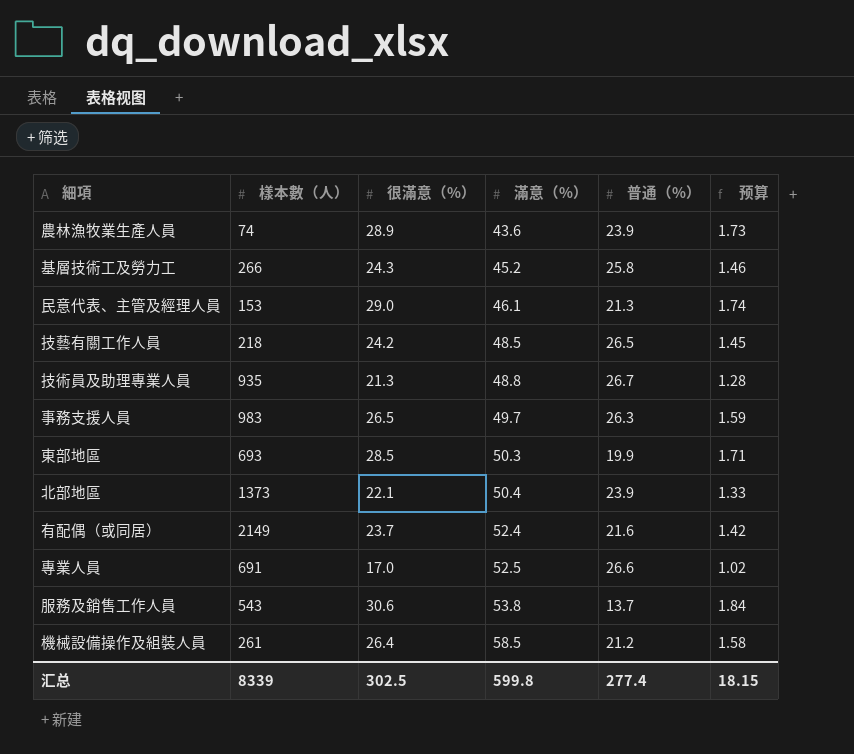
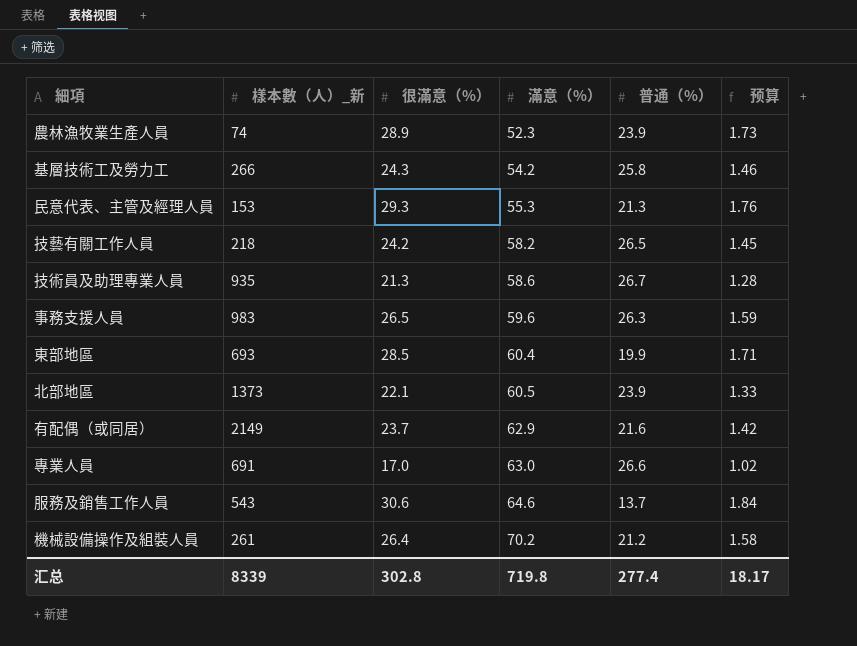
column name: 樣本數（人） -> 樣本數（人）_新
農林漁牧業生產人員 | 滿意（%）: 43.6 -> 52.3
基層技術工及勞力工 | 滿意（%）: 45.2 -> 54.2
民意代表、主管及經理人員 | 很滿意（%）: 29.0 -> 29.3
民意代表、主管及經理人員 | 滿意（%）: 46.1 -> 55.3
民意代表、主管及經理人員 | 预算: 1.74 -> 1.76
技藝有關工作人員 | 滿意（%）: 48.5 -> 58.2
技術員及助理專業人員 | 滿意（%）: 48.8 -> 58.6
事務支援人員 | 滿意（%）: 49.7 -> 59.6
東部地區 | 滿意（%）: 50.3 -> 60.4
北部地區 | 滿意（%）: 50.4 -> 60.5
有配偶（或同居） | 滿意（%）: 52.4 -> 62.9
專業人員 | 滿意（%）: 52.5 -> 63.0
服務及銷售工作人員 | 滿意（%）: 53.8 -> 64.6
機械設備操作及組裝人員 | 滿意（%）: 58.5 -> 70.2
汇总 | 很滿意（%）: 302.5 -> 302.8
汇总 | 滿意（%）: 599.8 -> 719.8
汇总 | 预算: 18.15 -> 18.17

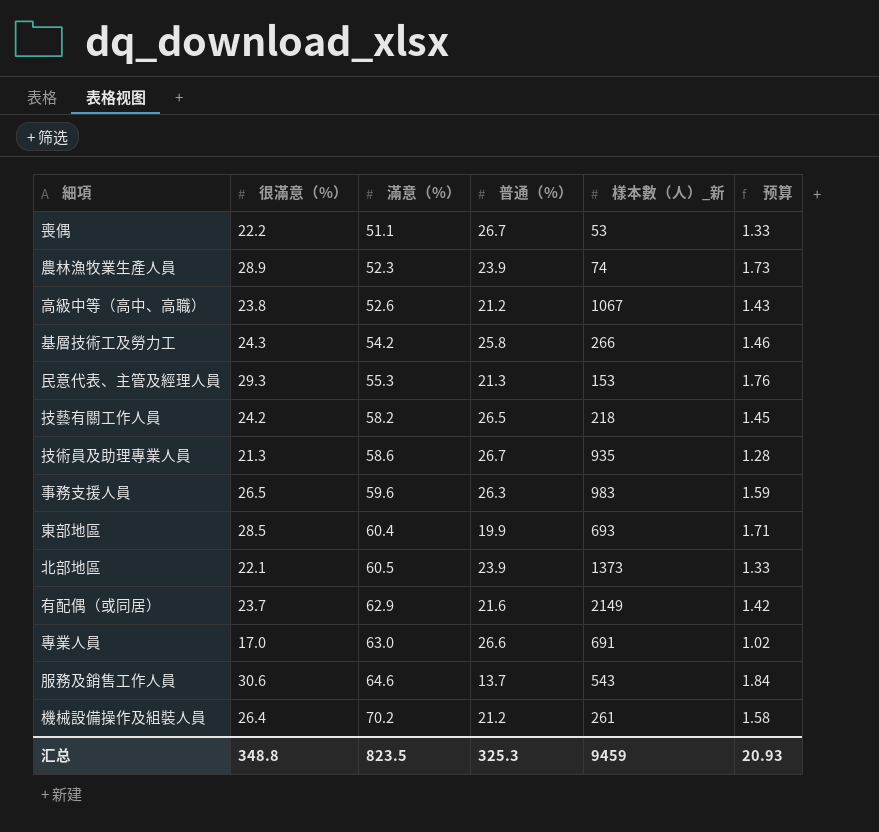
column 樣本數（人）_新 | position: 2 -> 5
row 喪偶: none -> 22.2 | 51.1 | 26.7 | 53 | 1.33
row 高級中等（高中、高職）: none -> 23.8 | 52.6 | 21.2 | 1067 | 1.43
汇总 | 很滿意（%）: 302.8 -> 348.8
汇总 | 滿意（%）: 719.8 -> 823.5
汇总 | 普通（%）: 277.4 -> 325.3
汇总 | 樣本數（人）_新: 8339 -> 9459
汇总 | 预算: 18.17 -> 20.93

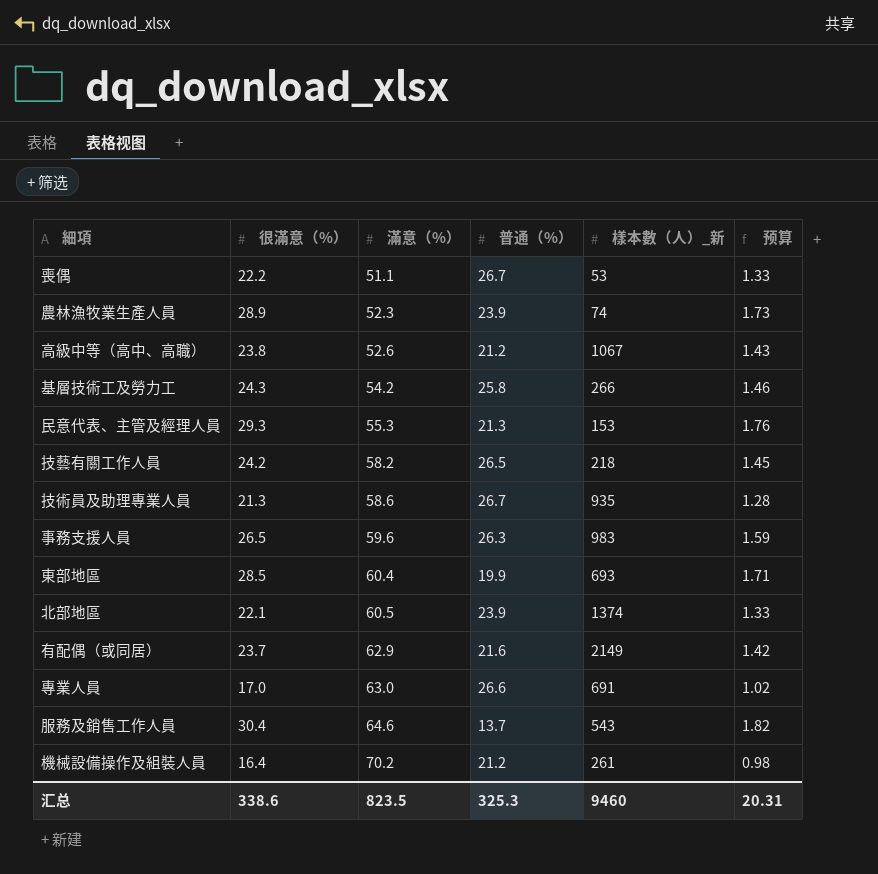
北部地區 | 樣本數（人）_新: 1373 -> 1374
服務及銷售工作人員 | 很滿意（%）: 30.6 -> 30.4
服務及銷售工作人員 | 预算: 1.84 -> 1.82
機械設備操作及組裝人員 | 很滿意（%）: 26.4 -> 16.4
機械設備操作及組裝人員 | 预算: 1.58 -> 0.98
汇总 | 很滿意（%）: 348.8 -> 338.6
汇总 | 樣本數（人）_新: 9459 -> 9460
汇总 | 预算: 20.93 -> 20.31

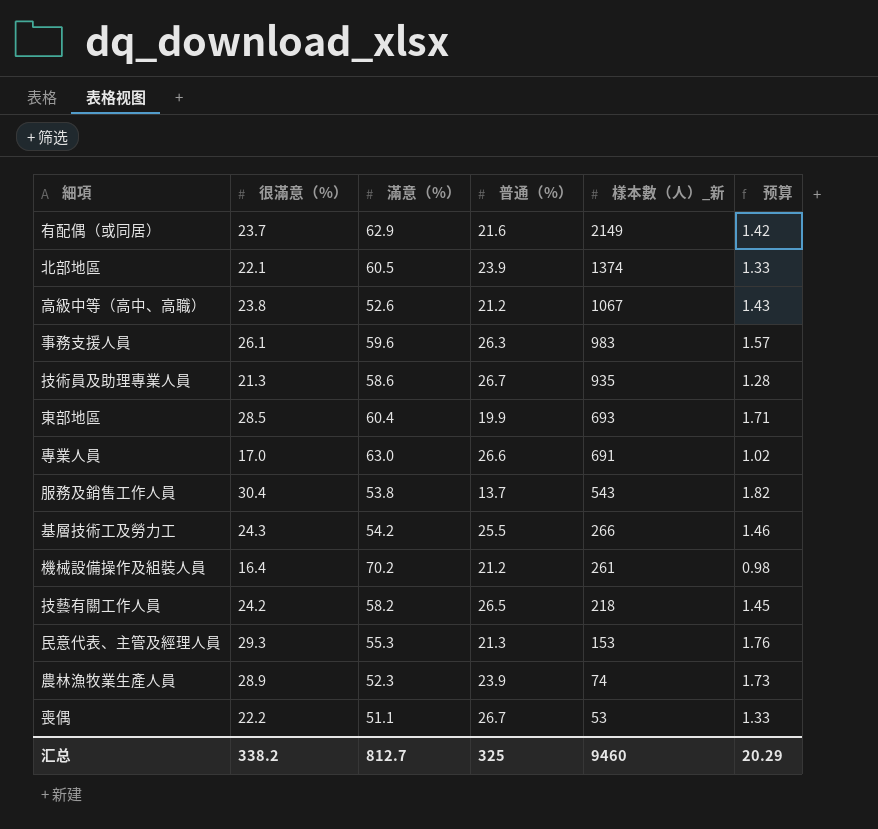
row order: 滿意（%） ascending -> 樣本數（人）_新 descending
事務支援人員 | 很滿意（%）: 26.5 -> 26.1
事務支援人員 | 预算: 1.59 -> 1.57
服務及銷售工作人員 | 滿意（%）: 64.6 -> 53.8
基層技術工及勞力工 | 普通（%）: 25.8 -> 25.5
汇总 | 很滿意（%）: 338.6 -> 338.2
汇总 | 滿意（%）: 823.5 -> 812.7
汇总 | 普通（%）: 325.3 -> 325
汇总 | 预算: 20.31 -> 20.29

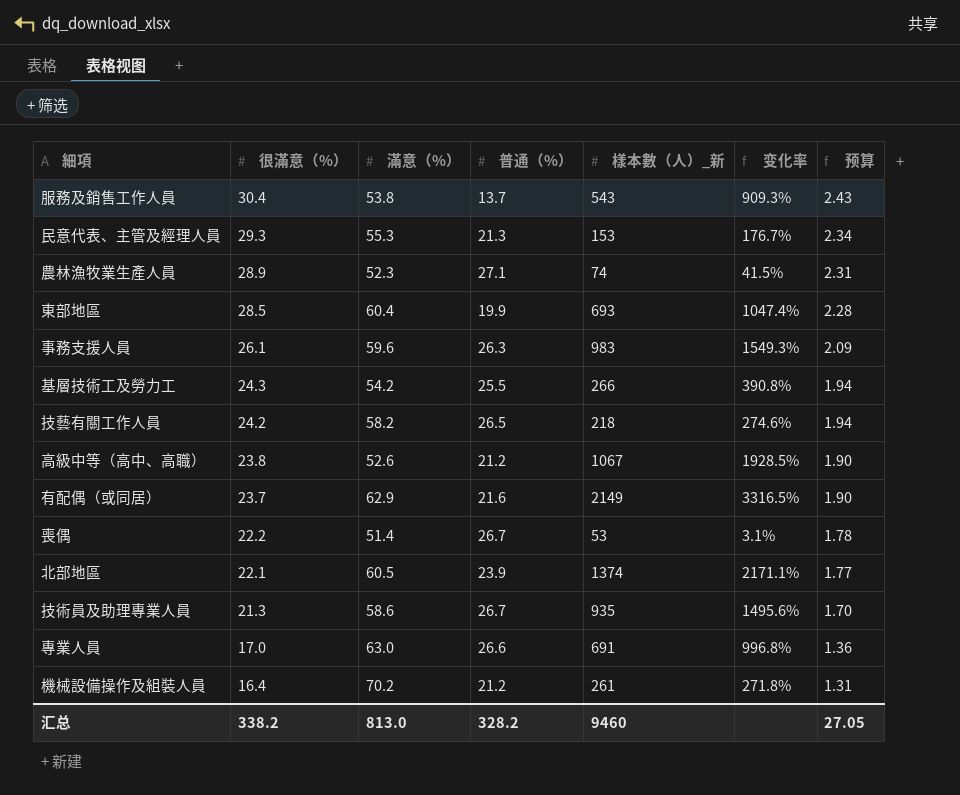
row order: 樣本數（人）_新 descending -> 很滿意（%） descending
column 变化率 | formula: none -> ([樣本數（人）_新] - [滿意（%）]) / [滿意（%）]
column 预算 | formula: [很滿意（%）] * 0.06 -> [很滿意（%）] * 0.08
農林漁牧業生產人員 | 普通（%）: 23.9 -> 27.1
喪偶 | 滿意（%）: 51.1 -> 51.4
汇总 | 滿意（%）: 812.7 -> 813.0
汇总 | 普通（%）: 325 -> 328.2
汇总 | 预算: 20.29 -> 27.05

